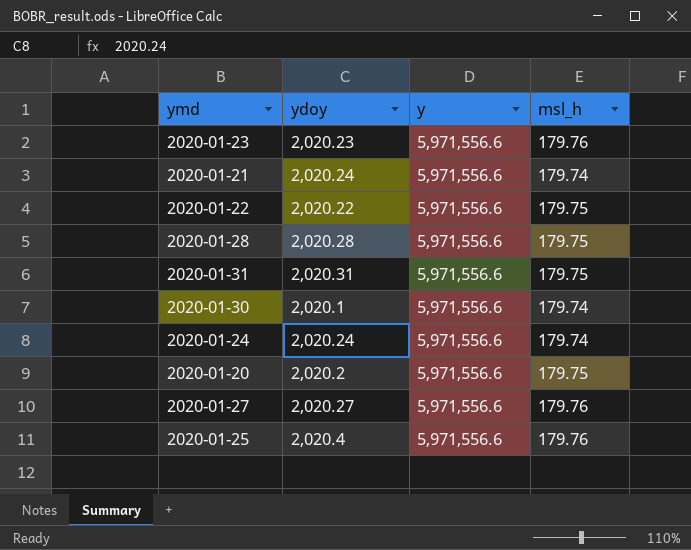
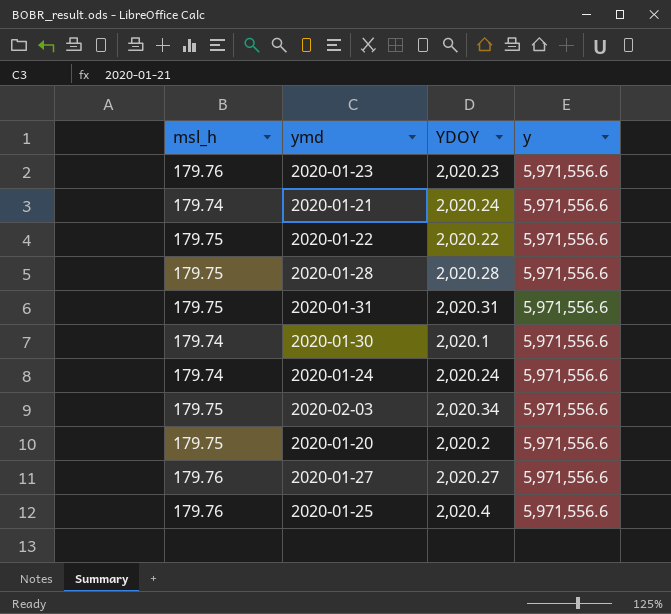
column msl_h | position: 4 -> 1
column name: ydoy -> YDOY
row 2020-02-03: none -> 179.75 | 2,020.34 | 5,971,556.6

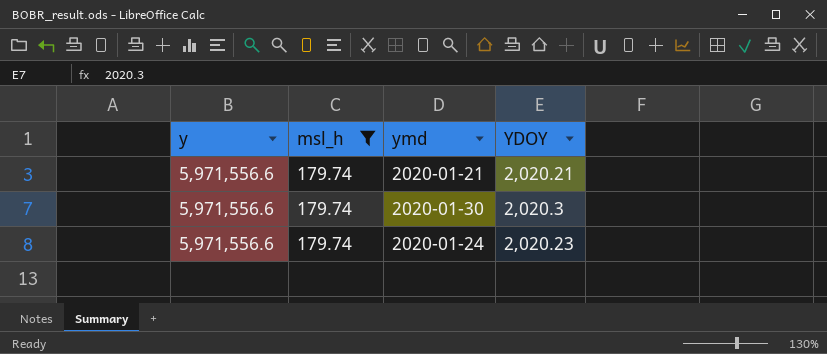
filter: none -> msl_h = 179.74
column y | position: 4 -> 1
2020-01-21 | YDOY: 2,020.24 -> 2,020.21
2020-01-30 | YDOY: 2,020.1 -> 2,020.3
2020-01-24 | YDOY: 2,020.24 -> 2,020.23

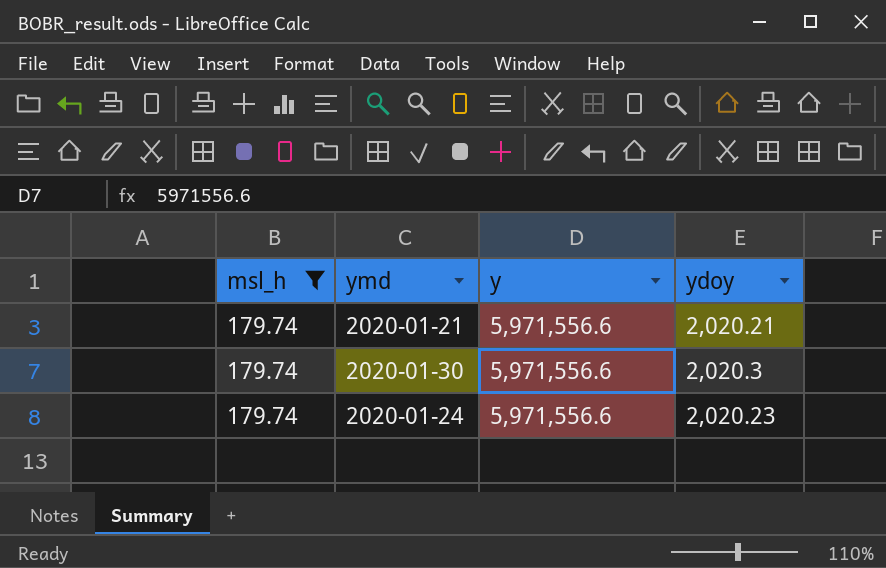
column y | position: 1 -> 3
column name: YDOY -> ydoy

